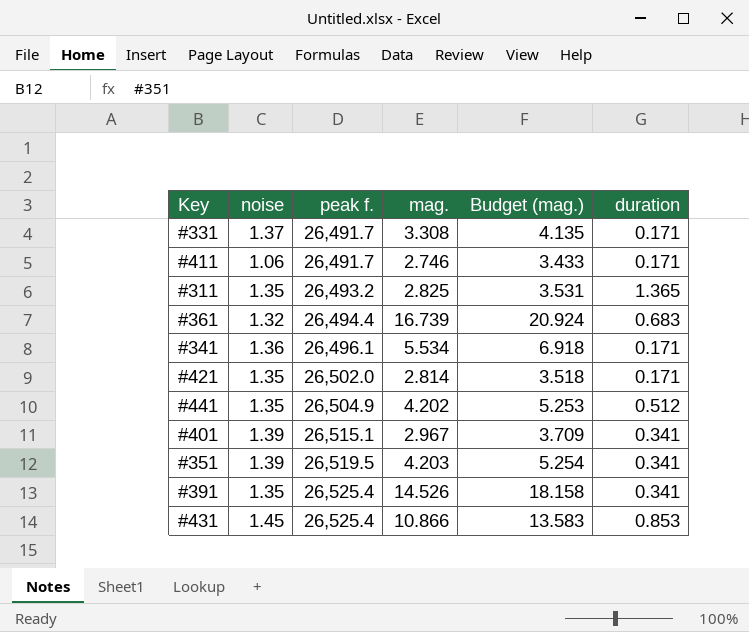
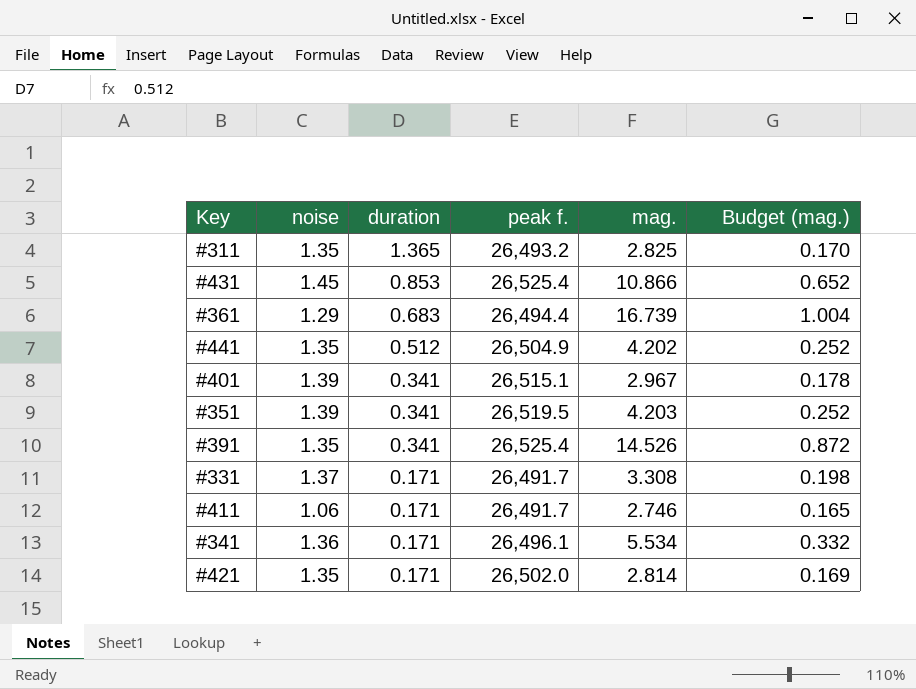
row order: peak f. ascending -> duration descending
column duration | position: 6 -> 3
column Budget (mag.) | formula: [mag.] * 1.25 -> [mag.] * 0.06
#361 | noise: 1.32 -> 1.29

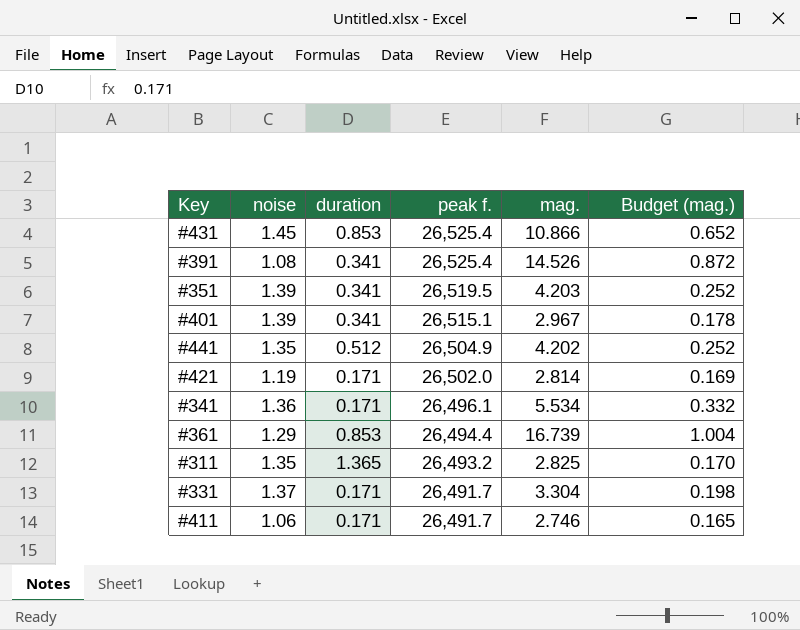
row order: duration descending -> peak f. descending
#391 | noise: 1.35 -> 1.08
#421 | noise: 1.35 -> 1.19
#361 | duration: 0.683 -> 0.853
#331 | mag.: 3.308 -> 3.304

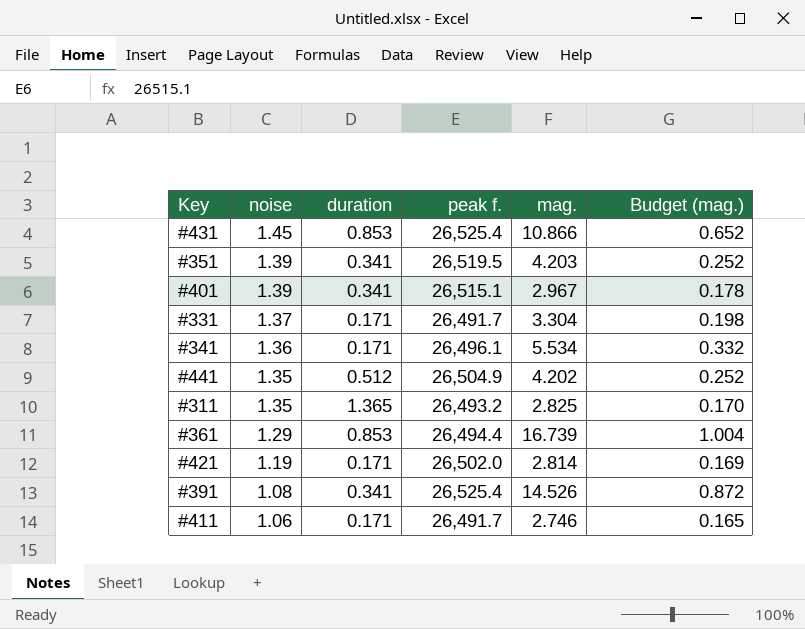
row order: peak f. descending -> noise descending

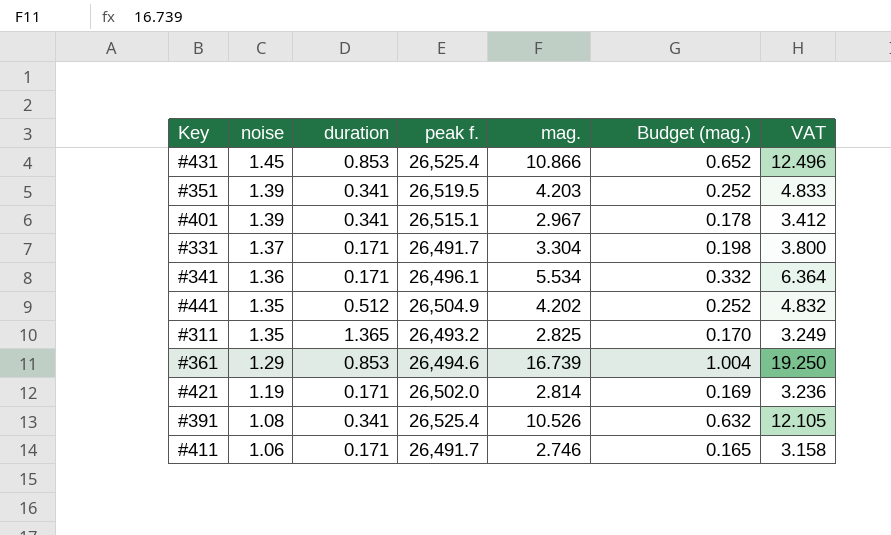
column VAT | formula: none -> [mag.] * 1.15
#361 | peak f.: 26,494.4 -> 26,494.6
#391 | mag.: 14.526 -> 10.526
#391 | Budget (mag.): 0.872 -> 0.632

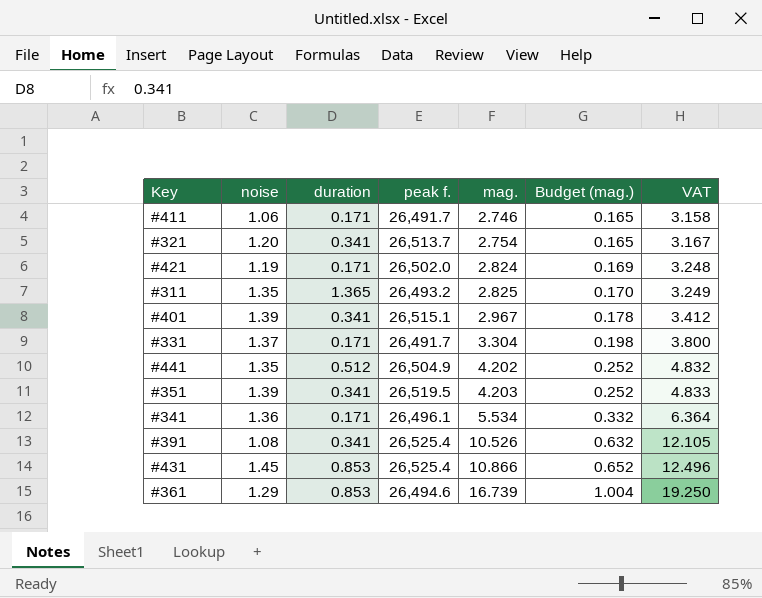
row order: noise descending -> mag. ascending
row #321: none -> 1.20 | 0.341 | 26,513.7 | 2.754 | 0.165 | 3.167
#421 | mag.: 2.814 -> 2.824
#421 | VAT: 3.236 -> 3.248

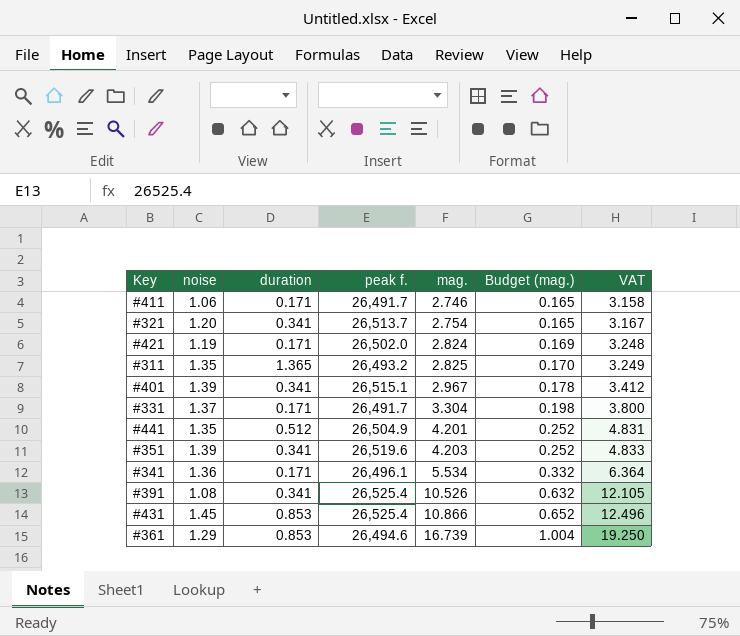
#441 | mag.: 4.202 -> 4.201
#441 | VAT: 4.832 -> 4.831
#351 | peak f.: 26,519.5 -> 26,519.6

